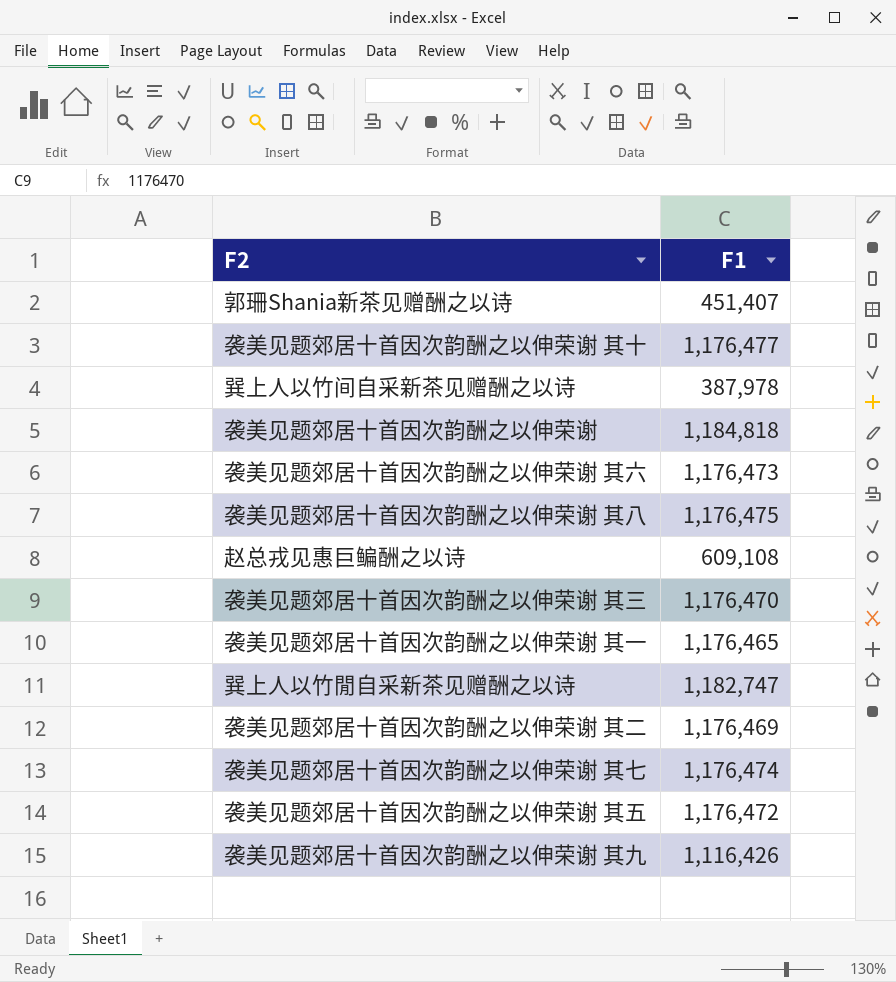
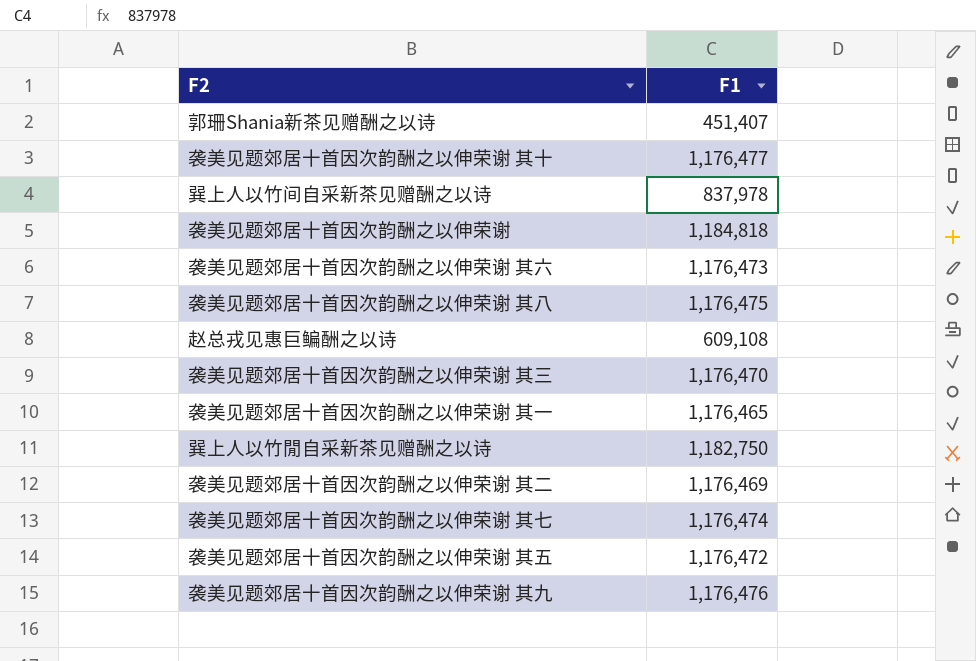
巽上人以竹间自采新茶见赠酬之以诗 | F1: 387,978 -> 837,978
巽上人以竹閒自采新茶见赠酬之以诗 | F1: 1,182,747 -> 1,182,750
袭美见题郊居十首因次韵酬之以伸荣谢 其九 | F1: 1,116,426 -> 1,176,476

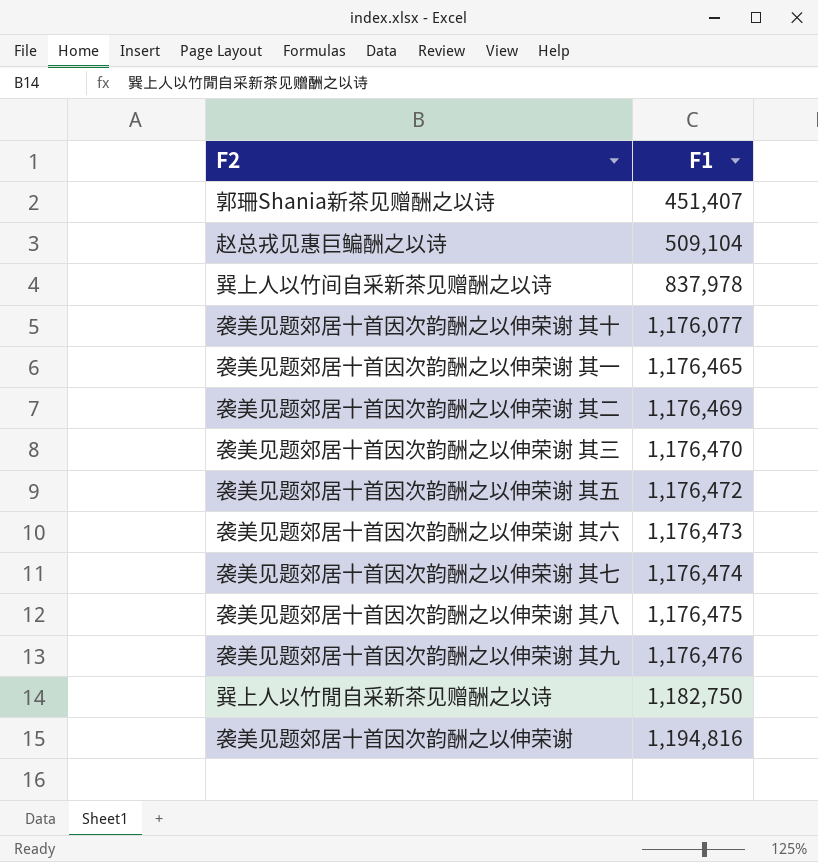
row order: none -> F1 ascending
赵总戎见惠巨鳊酬之以诗 | F1: 609,108 -> 509,104
袭美见题郊居十首因次韵酬之以伸荣谢 其十 | F1: 1,176,477 -> 1,176,077
袭美见题郊居十首因次韵酬之以伸荣谢 | F1: 1,184,818 -> 1,194,816

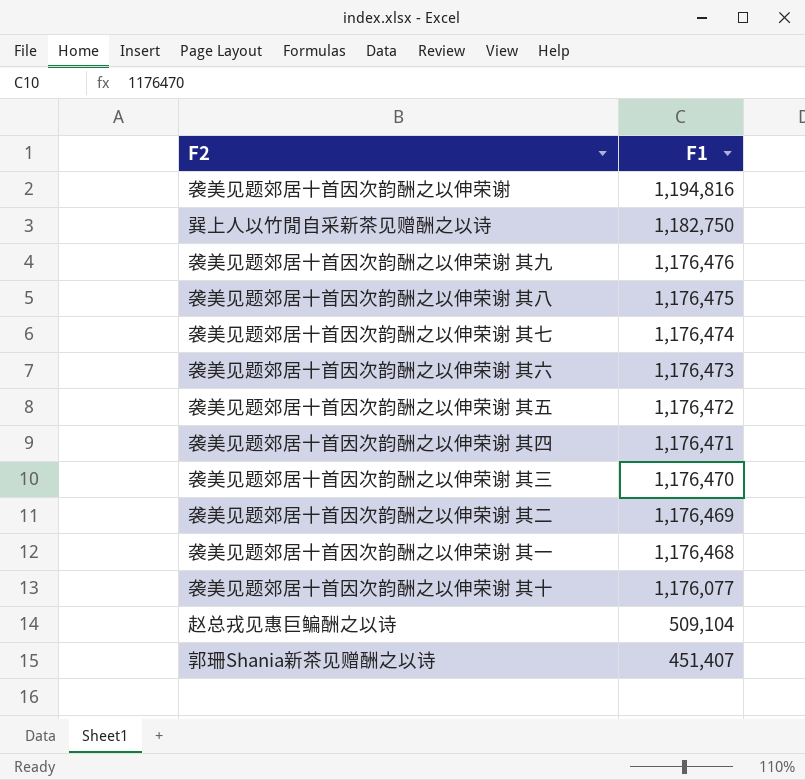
row order: F1 ascending -> F1 descending
row 巽上人以竹间自采新茶见赠酬之以诗: 837,978 -> none
row 袭美见题郊居十首因次韵酬之以伸荣谢 其四: none -> 1,176,471
袭美见题郊居十首因次韵酬之以伸荣谢 其一 | F1: 1,176,465 -> 1,176,468

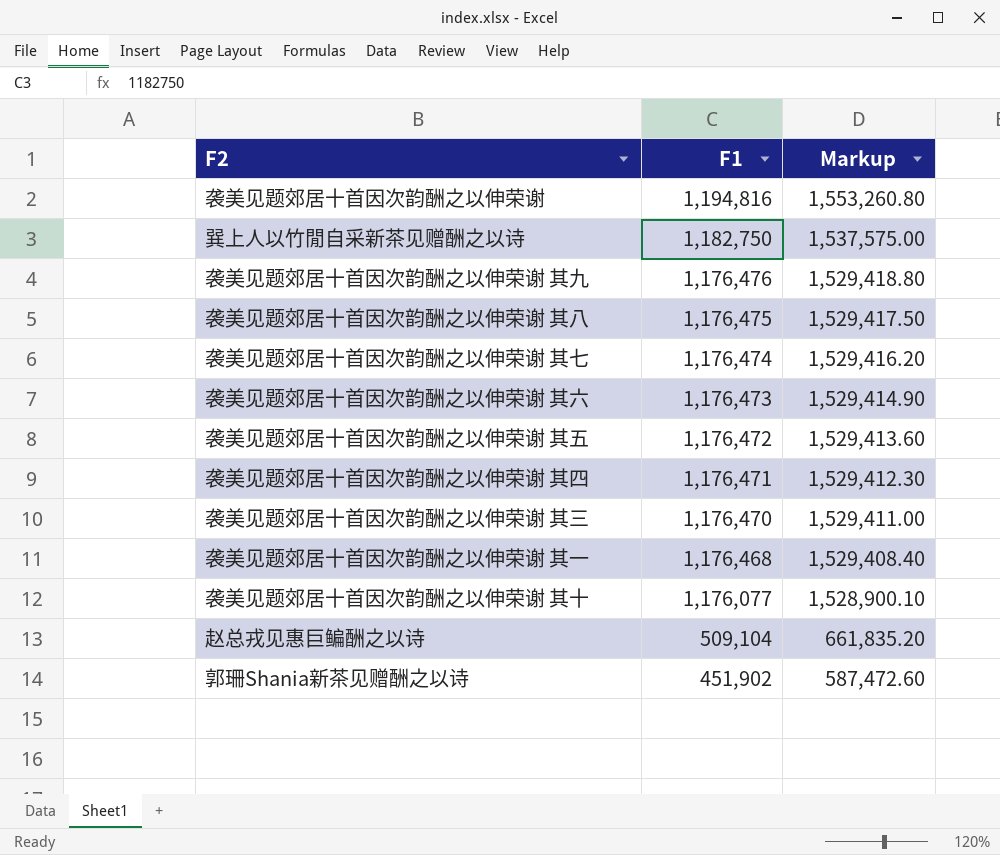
column Markup | formula: none -> [F1] * 1.3
row 袭美见题郊居十首因次韵酬之以伸荣谢 其二: 1,176,469 -> none
郭珊Shania新茶见赠酬之以诗 | F1: 451,407 -> 451,902

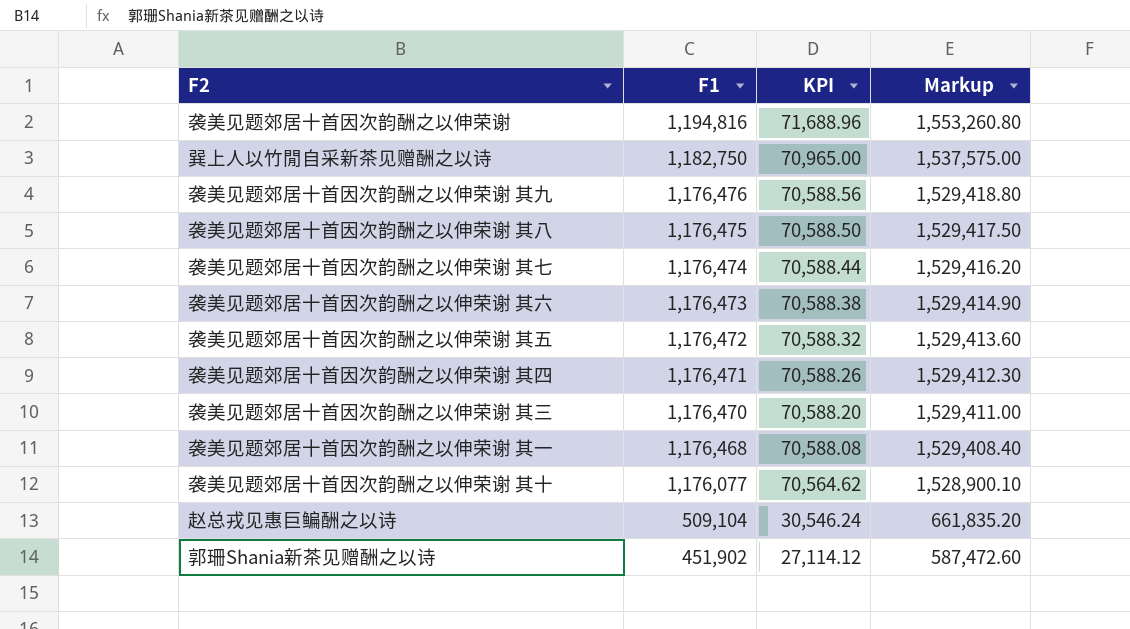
column KPI | formula: none -> [F1] * 0.06

